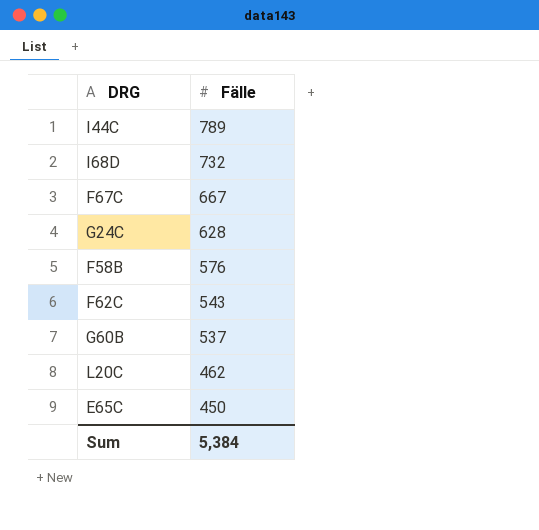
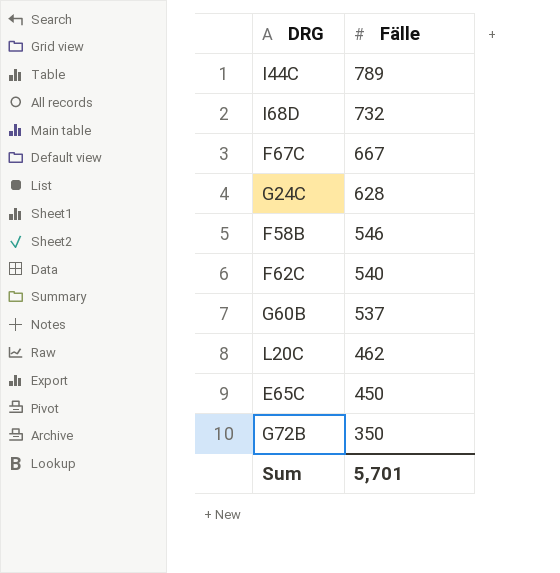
F58B | Fälle: 576 -> 546
F62C | Fälle: 543 -> 540
row G72B: none -> 350
Sum | Fälle: 5,384 -> 5,701

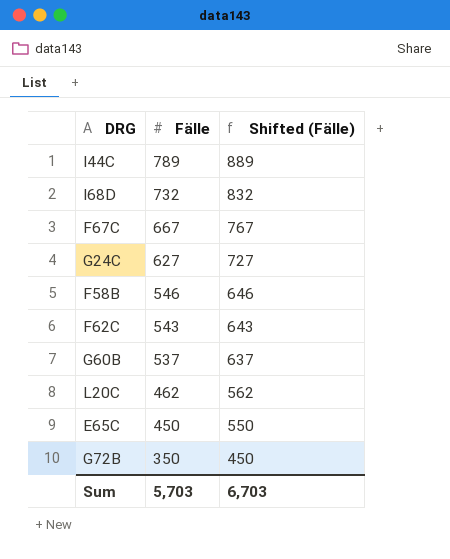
column Shifted (Fälle) | formula: none -> [Fälle] + 100
G24C | Fälle: 628 -> 627
F62C | Fälle: 540 -> 543
Sum | Fälle: 5,701 -> 5,703

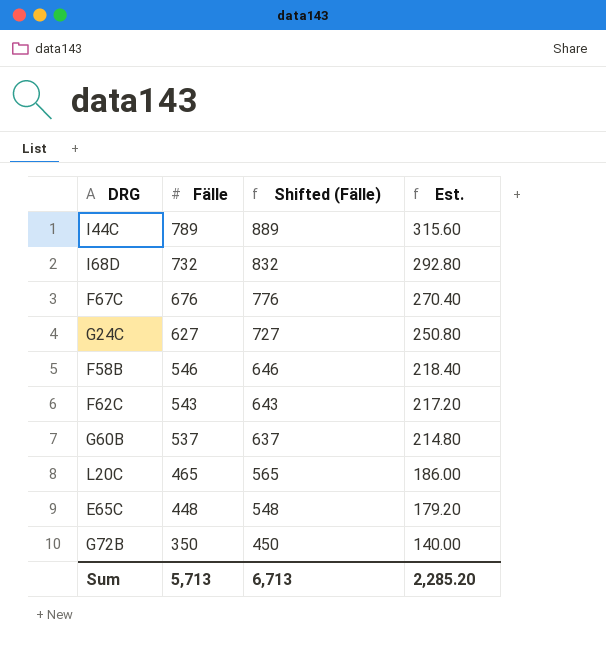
column Est. | formula: none -> [Fälle] * 0.4
F67C | Fälle: 667 -> 676
F67C | Shifted (Fälle): 767 -> 776
L20C | Fälle: 462 -> 465
L20C | Shifted (Fälle): 562 -> 565
E65C | Fälle: 450 -> 448
E65C | Shifted (Fälle): 550 -> 548
Sum | Fälle: 5,703 -> 5,713
Sum | Shifted (Fälle): 6,703 -> 6,713

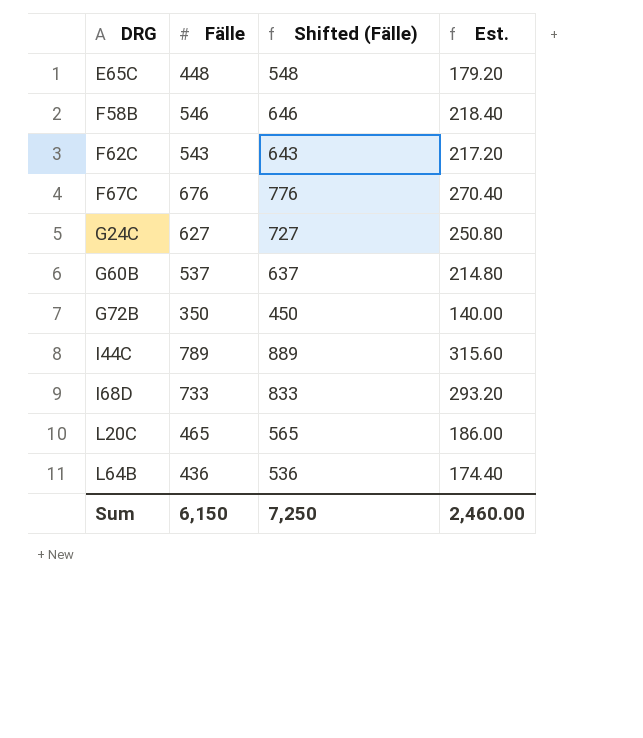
row order: Fälle descending -> DRG ascending
I68D | Fälle: 732 -> 733
I68D | Shifted (Fälle): 832 -> 833
I68D | Est.: 292.80 -> 293.20
row L64B: none -> 436 | 536 | 174.40
Sum | Fälle: 5,713 -> 6,150
Sum | Shifted (Fälle): 6,713 -> 7,250
Sum | Est.: 2,285.20 -> 2,460.00

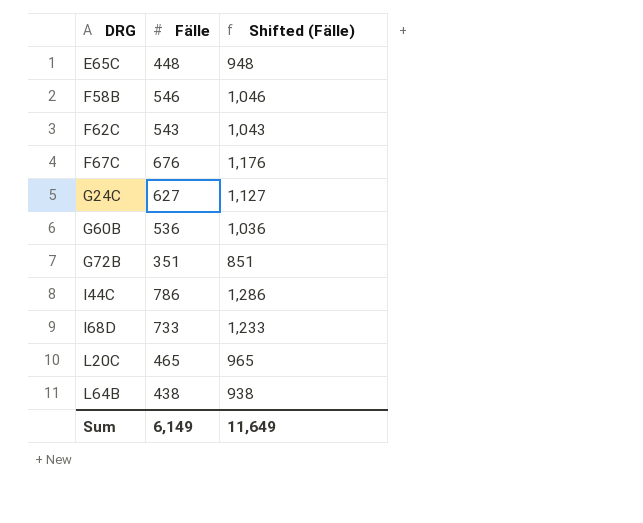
column Est. | formula: [Fälle] * 0.4 -> none
column Shifted (Fälle) | formula: [Fälle] + 100 -> [Fälle] + 500
G60B | Fälle: 537 -> 536
G72B | Fälle: 350 -> 351
I44C | Fälle: 789 -> 786
L64B | Fälle: 436 -> 438
Sum | Fälle: 6,150 -> 6,149
Sum | Shifted (Fälle): 7,250 -> 11,649

